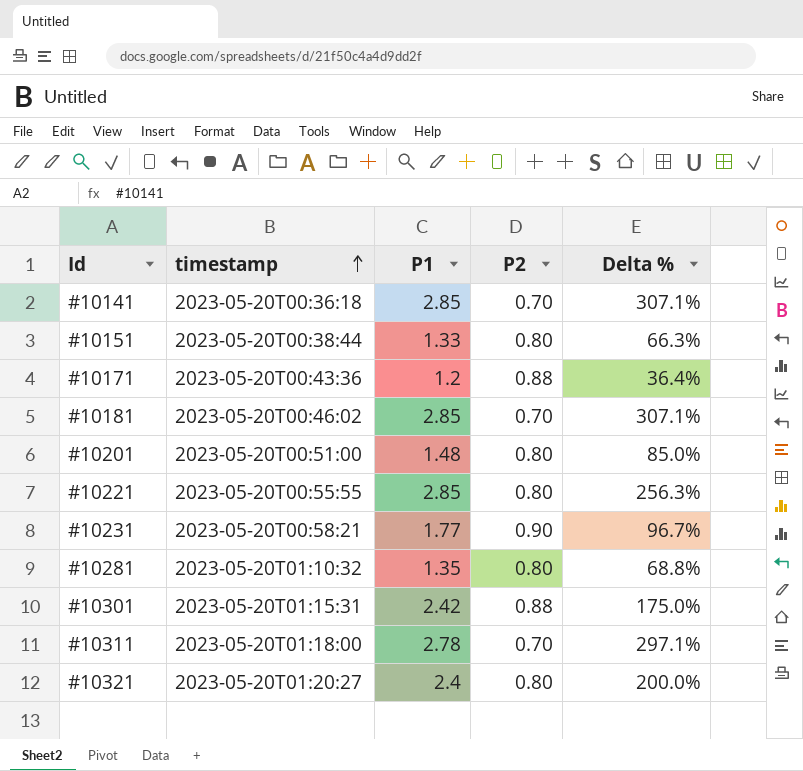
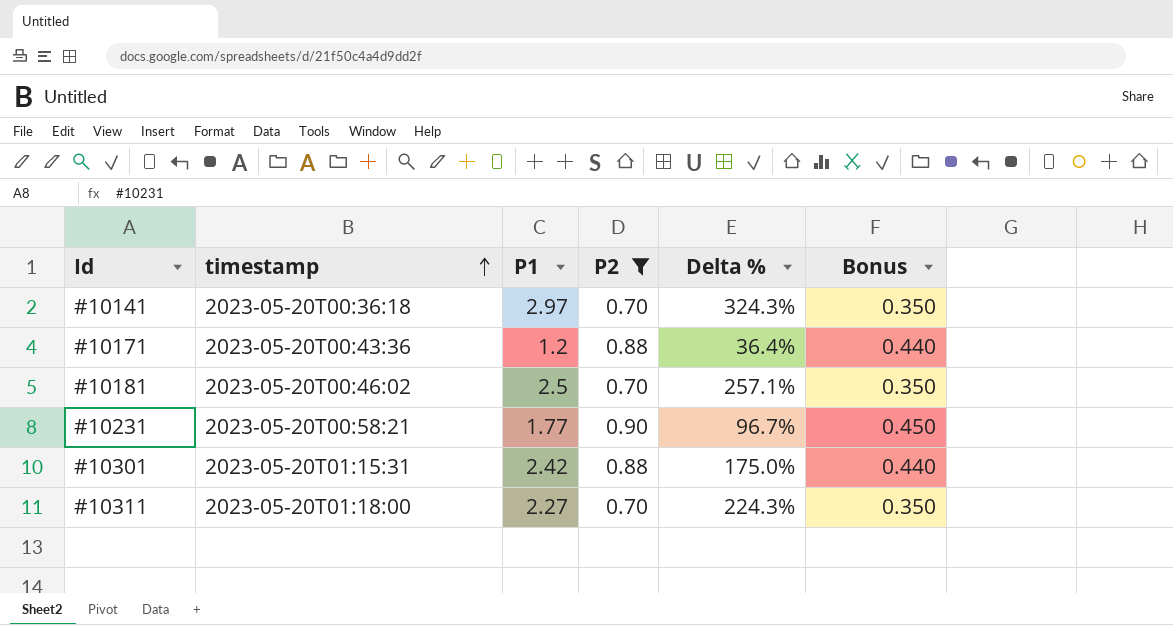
filter: none -> P2 != 0.80
column Bonus | formula: none -> [P2] * 0.5
#10141 | P1: 2.85 -> 2.97
#10141 | Delta %: 307.1% -> 324.3%
#10181 | P1: 2.85 -> 2.5
#10181 | Delta %: 307.1% -> 257.1%
#10311 | P1: 2.78 -> 2.27
#10311 | Delta %: 297.1% -> 224.3%

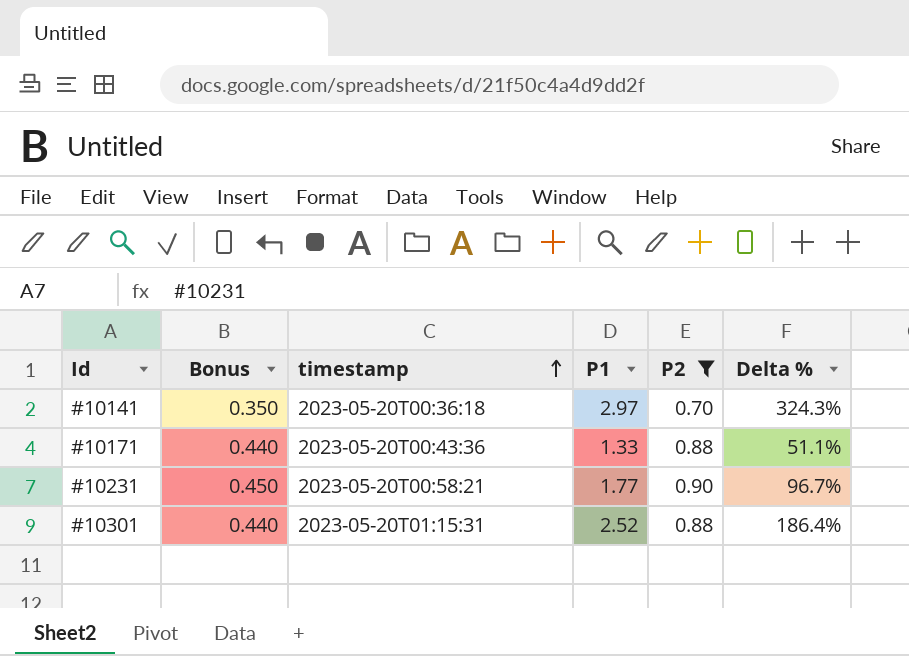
column Bonus | position: 6 -> 2
row #10181: 2023-05-20T00:46:02 | 2.5 | 0.70 | 257.1% | 0.350 -> none
row #10311: 2023-05-20T01:18:00 | 2.27 | 0.70 | 224.3% | 0.350 -> none
#10171 | P1: 1.2 -> 1.33
#10171 | Delta %: 36.4% -> 51.1%
#10301 | P1: 2.42 -> 2.52
#10301 | Delta %: 175.0% -> 186.4%

